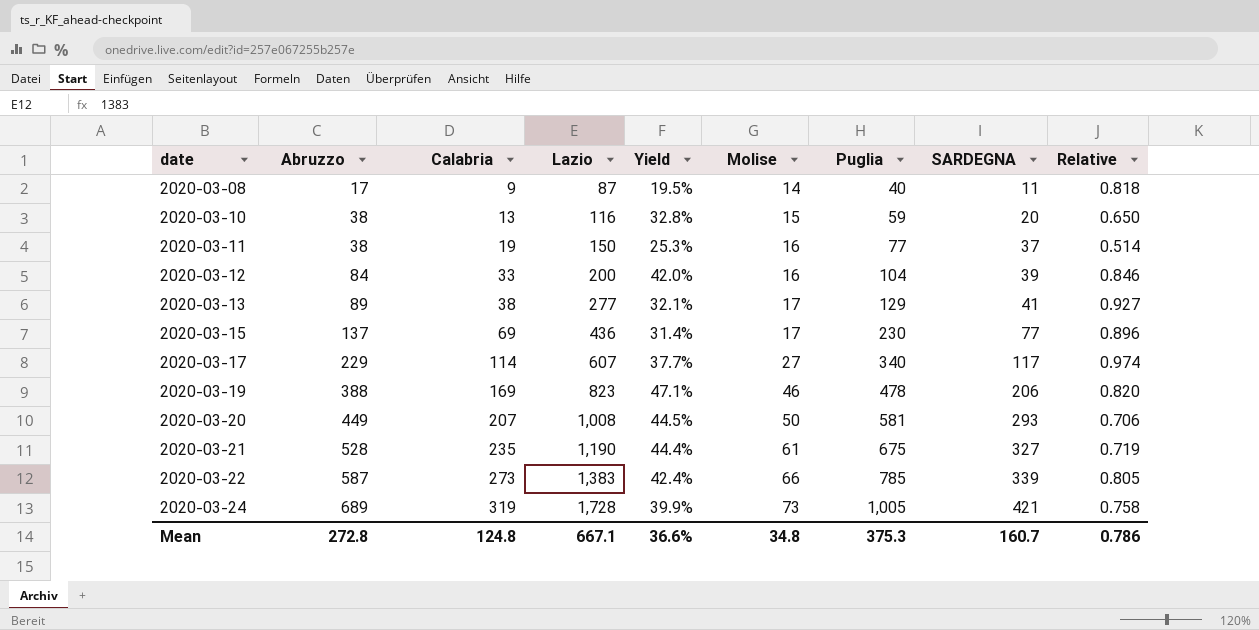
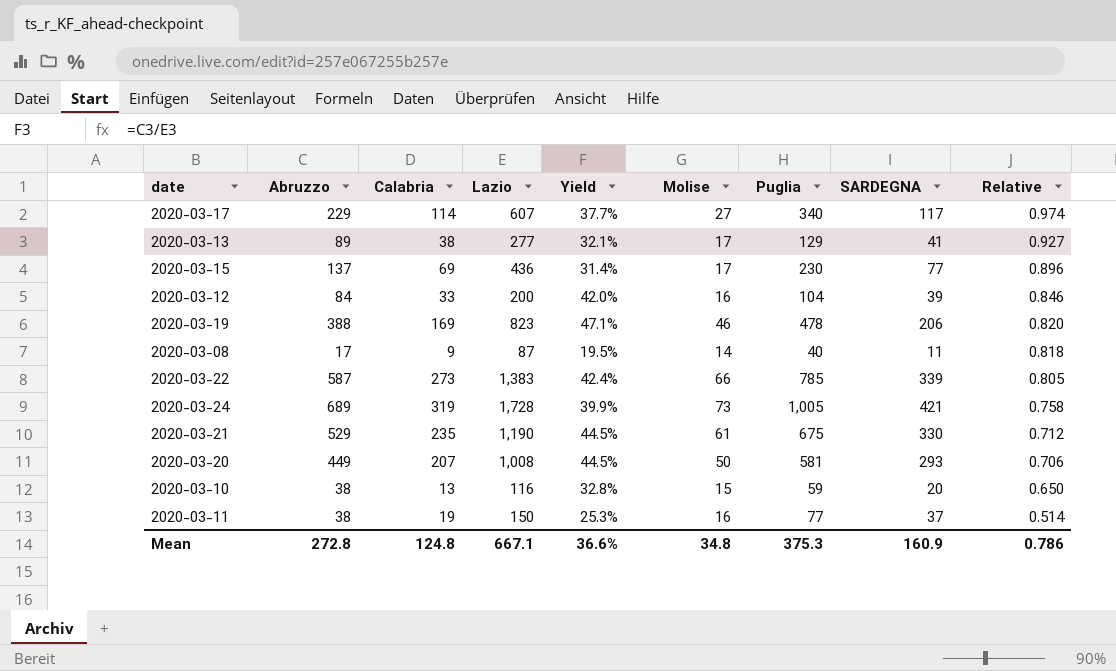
row order: date ascending -> Relative descending
2020-03-21 | Abruzzo: 528 -> 529
2020-03-21 | Yield: 44.4% -> 44.5%
2020-03-21 | SARDEGNA: 327 -> 330
2020-03-21 | Relative: 0.719 -> 0.712
Mean | SARDEGNA: 160.7 -> 160.9

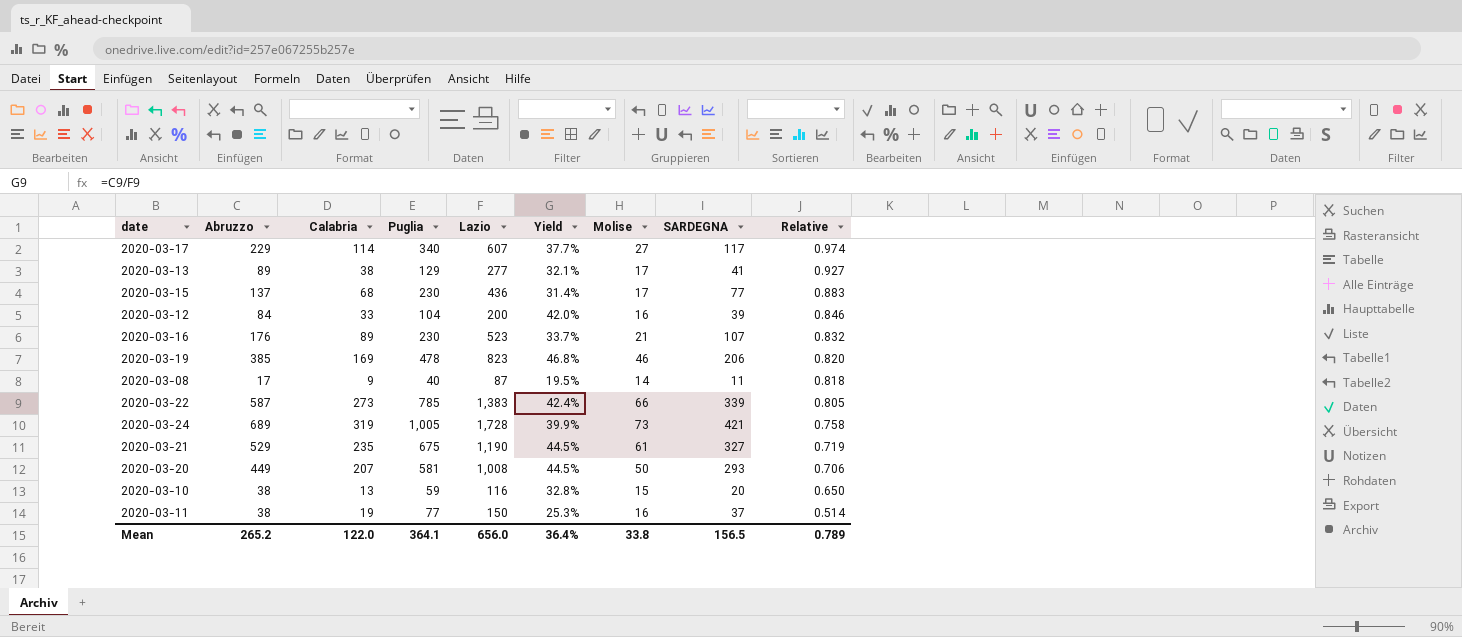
column Puglia | position: 7 -> 4
2020-03-15 | Calabria: 69 -> 68
2020-03-15 | Relative: 0.896 -> 0.883
row 2020-03-16: none -> 176 | 89 | 230 | 523 | 33.7% | 21 | 107 | 0.832
2020-03-19 | Abruzzo: 388 -> 385
2020-03-19 | Yield: 47.1% -> 46.8%
2020-03-21 | SARDEGNA: 330 -> 327
2020-03-21 | Relative: 0.712 -> 0.719
Mean | Abruzzo: 272.8 -> 265.2
Mean | Calabria: 124.8 -> 122.0
Mean | Puglia: 375.3 -> 364.1
Mean | Lazio: 667.1 -> 656.0
Mean | Yield: 36.6% -> 36.4%
Mean | Molise: 34.8 -> 33.8
Mean | SARDEGNA: 160.9 -> 156.5
Mean | Relative: 0.786 -> 0.789

